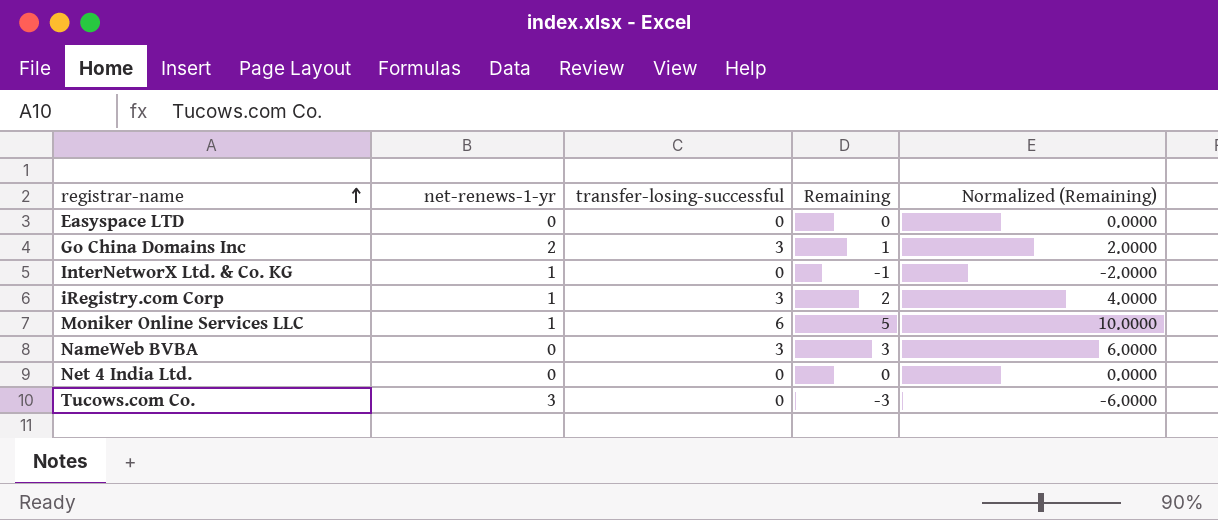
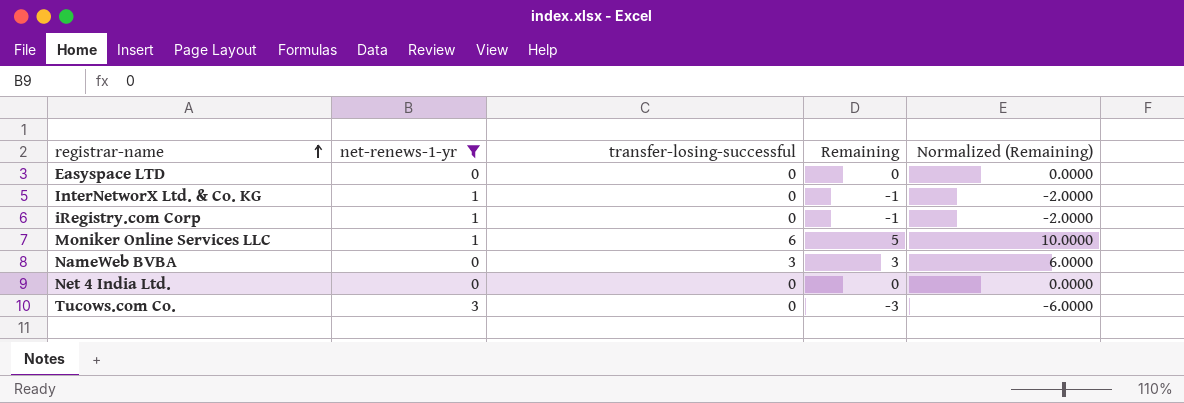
filter: none -> net-renews-1-yr != 2
iRegistry.com Corp | transfer-losing-successful: 3 -> 0
iRegistry.com Corp | Remaining: 2 -> -1
iRegistry.com Corp | Normalized (Remaining): 4.0000 -> -2.0000

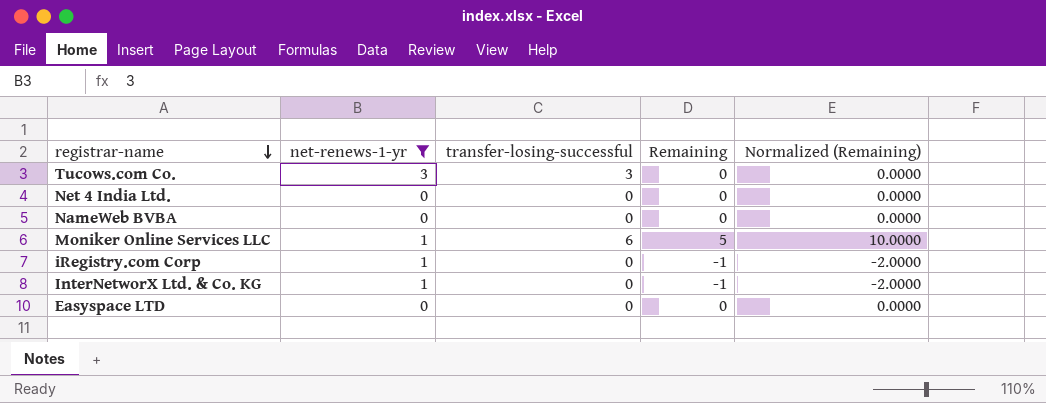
row order: registrar-name ascending -> registrar-name descending
Tucows.com Co. | transfer-losing-successful: 0 -> 3
Tucows.com Co. | Remaining: -3 -> 0
Tucows.com Co. | Normalized (Remaining): -6.0000 -> 0.0000
NameWeb BVBA | transfer-losing-successful: 3 -> 0
NameWeb BVBA | Remaining: 3 -> 0
NameWeb BVBA | Normalized (Remaining): 6.0000 -> 0.0000

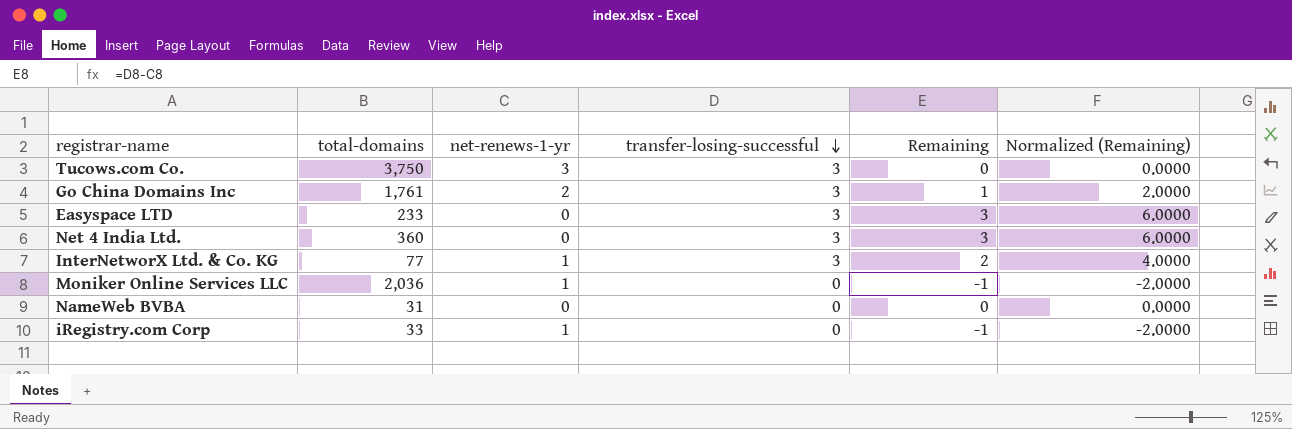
filter: net-renews-1-yr != 2 -> none
row order: registrar-name descending -> transfer-losing-successful descending
column total-domains | position: none -> 2
Easyspace LTD | transfer-losing-successful: 0 -> 3
Easyspace LTD | Remaining: 0 -> 3
Easyspace LTD | Normalized (Remaining): 0.0000 -> 6.0000
Net 4 India Ltd. | transfer-losing-successful: 0 -> 3
Net 4 India Ltd. | Remaining: 0 -> 3
Net 4 India Ltd. | Normalized (Remaining): 0.0000 -> 6.0000
InterNetworX Ltd. & Co. KG | transfer-losing-successful: 0 -> 3
InterNetworX Ltd. & Co. KG | Remaining: -1 -> 2
InterNetworX Ltd. & Co. KG | Normalized (Remaining): -2.0000 -> 4.0000
Moniker Online Services LLC | transfer-losing-successful: 6 -> 0
Moniker Online Services LLC | Remaining: 5 -> -1
Moniker Online Services LLC | Normalized (Remaining): 10.0000 -> -2.0000

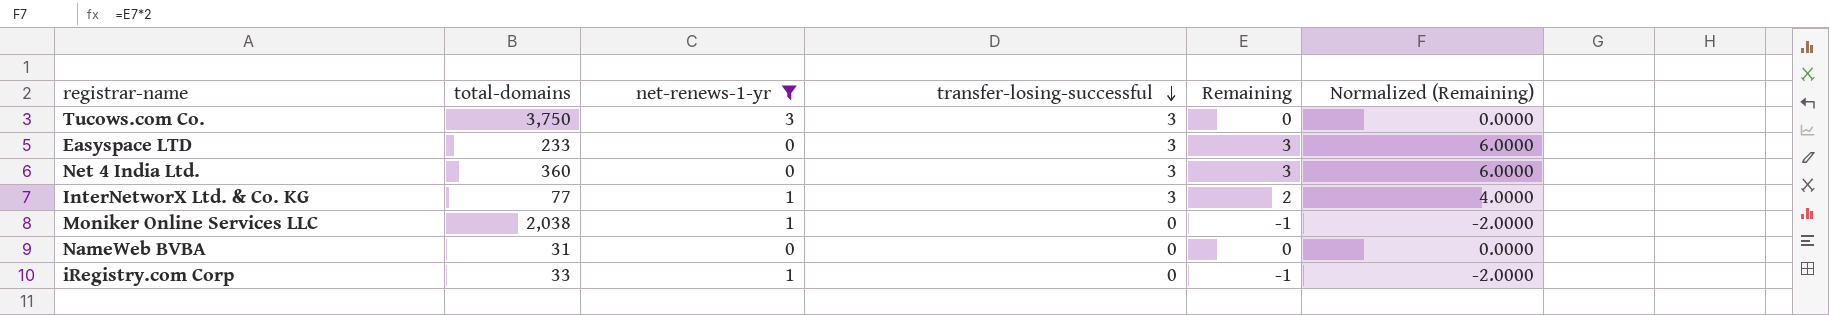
filter: none -> net-renews-1-yr != 2
Moniker Online Services LLC | total-domains: 2,036 -> 2,038

